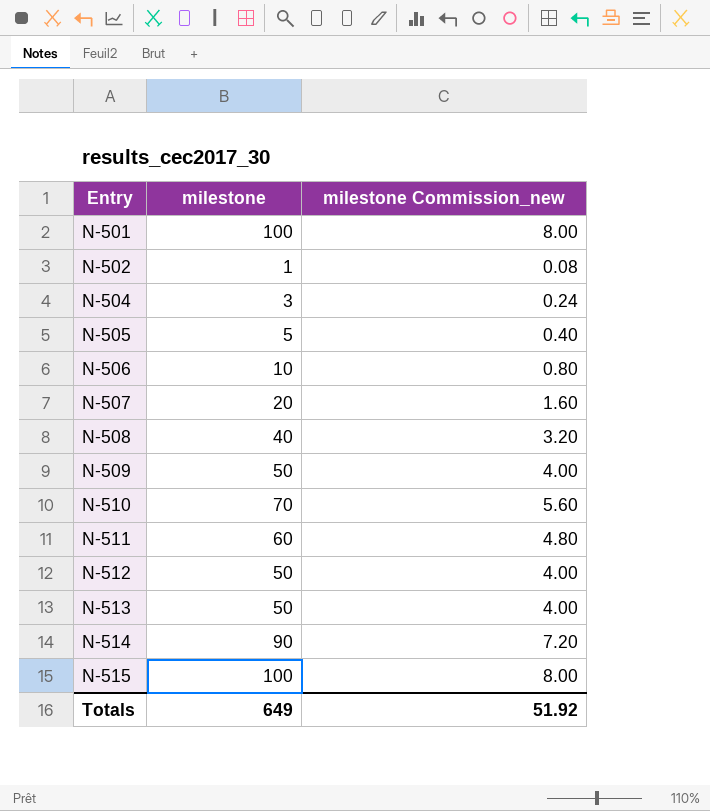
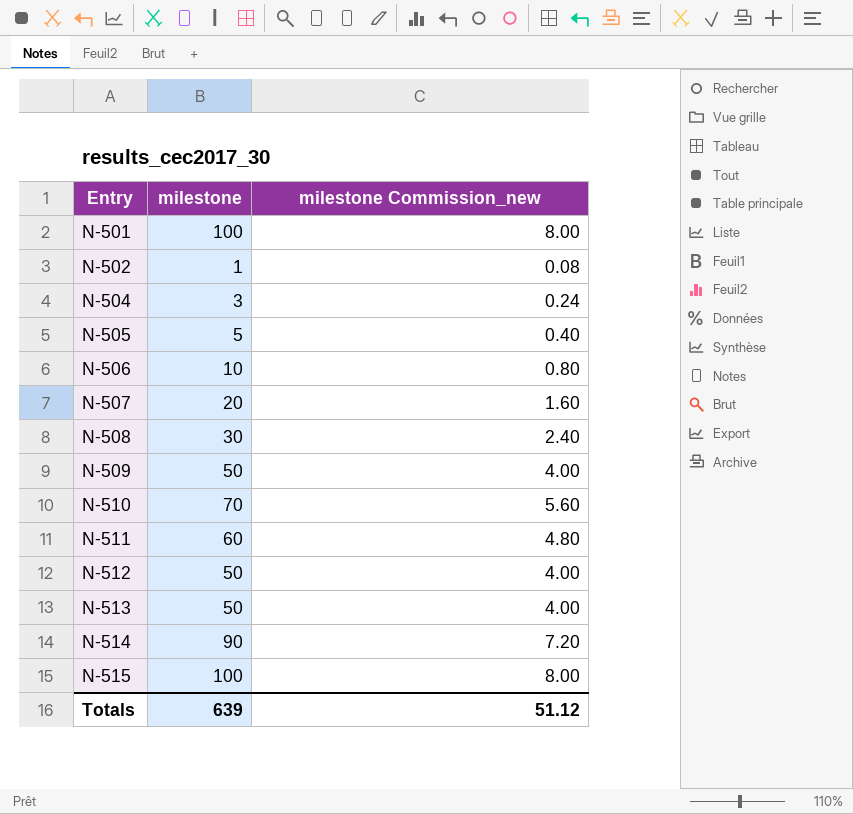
N-508 | milestone: 40 -> 30
N-508 | milestone Commission_new: 3.20 -> 2.40
Totals | milestone: 649 -> 639
Totals | milestone Commission_new: 51.92 -> 51.12

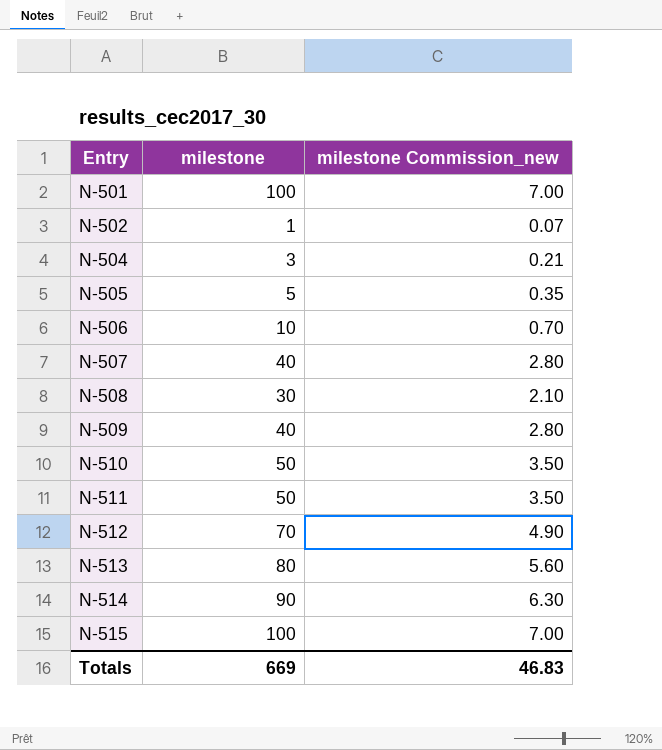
column milestone Commission_new | formula: [milestone] * 0.08 -> [milestone] * 0.07
N-507 | milestone: 20 -> 40
N-509 | milestone: 50 -> 40
N-510 | milestone: 70 -> 50
N-511 | milestone: 60 -> 50
N-512 | milestone: 50 -> 70
N-513 | milestone: 50 -> 80
Totals | milestone: 639 -> 669
Totals | milestone Commission_new: 51.12 -> 46.83

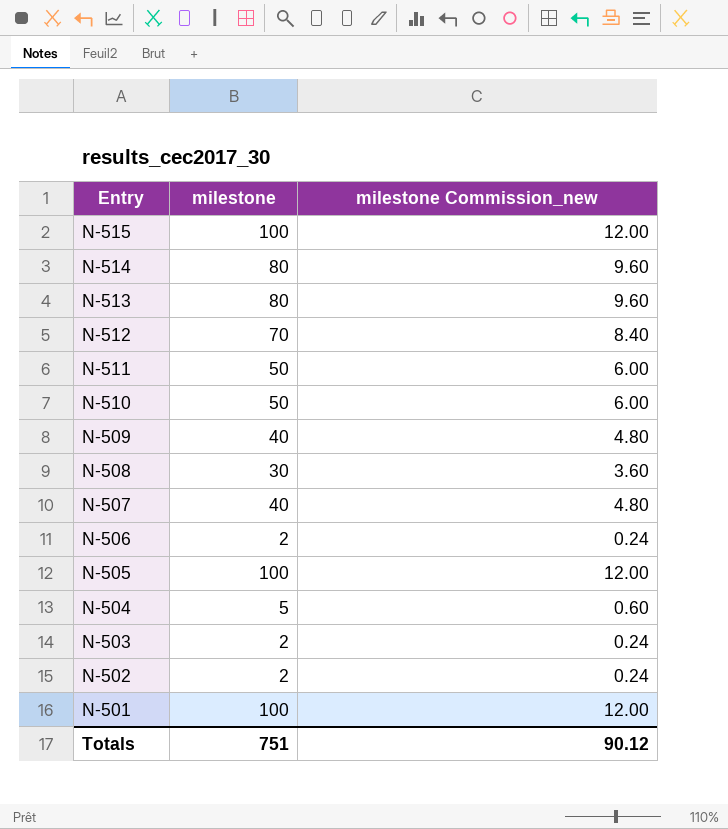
row order: Entry ascending -> Entry descending
column milestone Commission_new | formula: [milestone] * 0.07 -> [milestone] * 0.12
N-514 | milestone: 90 -> 80
N-506 | milestone: 10 -> 2
N-505 | milestone: 5 -> 100
N-504 | milestone: 3 -> 5
row N-503: none -> 2 | 0.24
N-502 | milestone: 1 -> 2
Totals | milestone: 669 -> 751
Totals | milestone Commission_new: 46.83 -> 90.12

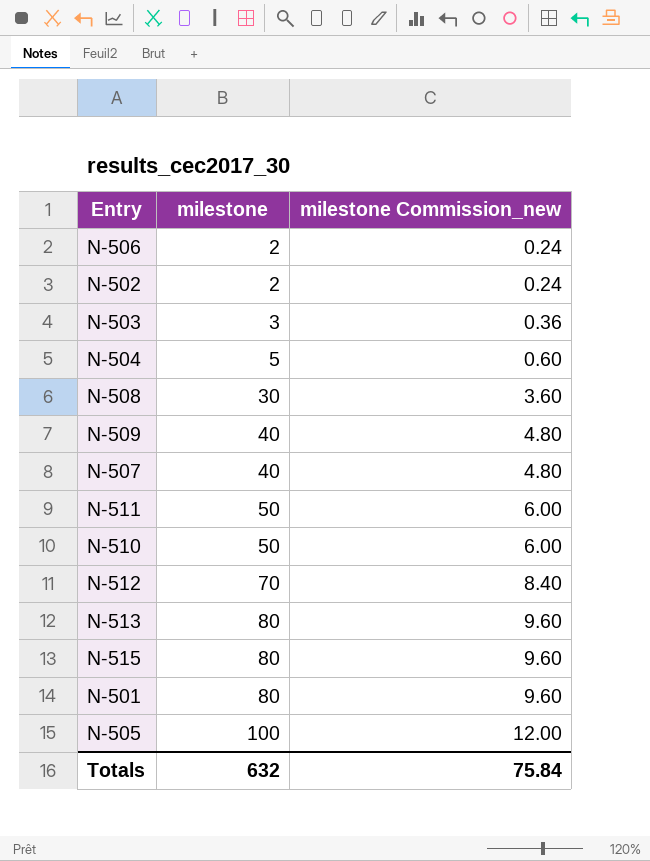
row order: Entry descending -> milestone ascending
row N-514: 80 | 9.60 -> none
N-503 | milestone: 2 -> 3
N-503 | milestone Commission_new: 0.24 -> 0.36
N-515 | milestone: 100 -> 80
N-515 | milestone Commission_new: 12.00 -> 9.60
N-501 | milestone: 100 -> 80
N-501 | milestone Commission_new: 12.00 -> 9.60
Totals | milestone: 751 -> 632
Totals | milestone Commission_new: 90.12 -> 75.84

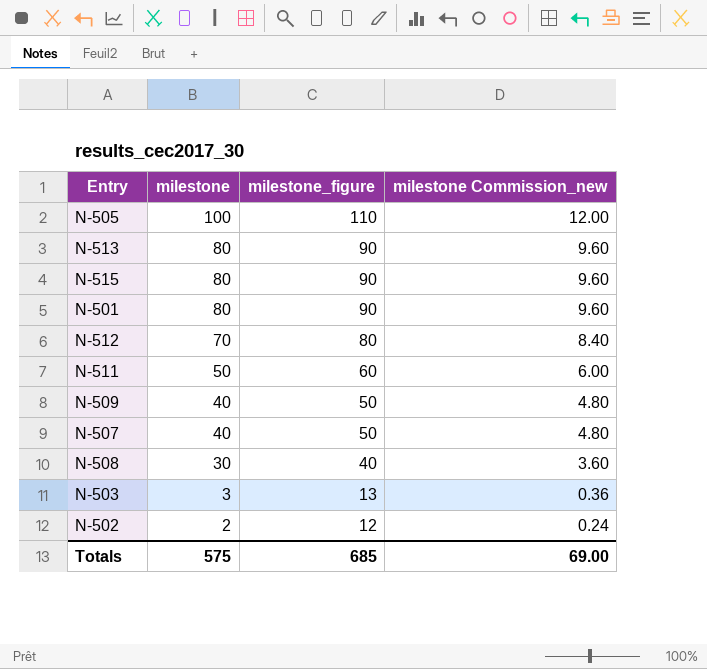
row order: milestone ascending -> milestone descending
column milestone_figure | formula: none -> [milestone] + 10
row N-506: 2 | 0.24 -> none
row N-504: 5 | 0.60 -> none
row N-510: 50 | 6.00 -> none
Totals | milestone: 632 -> 575
Totals | milestone Commission_new: 75.84 -> 69.00

